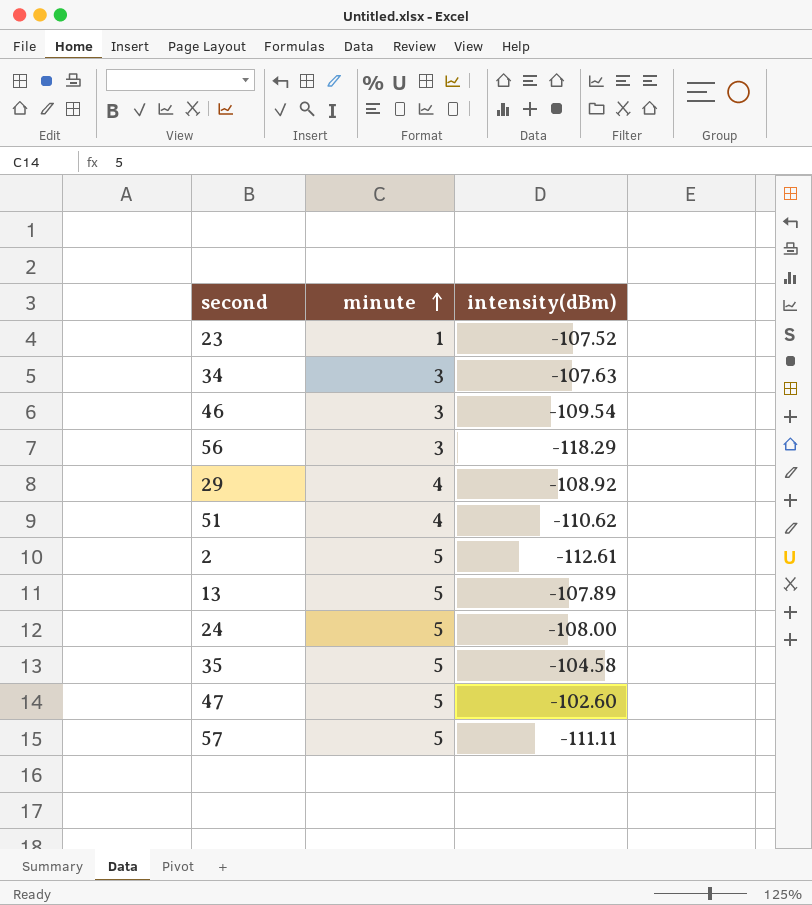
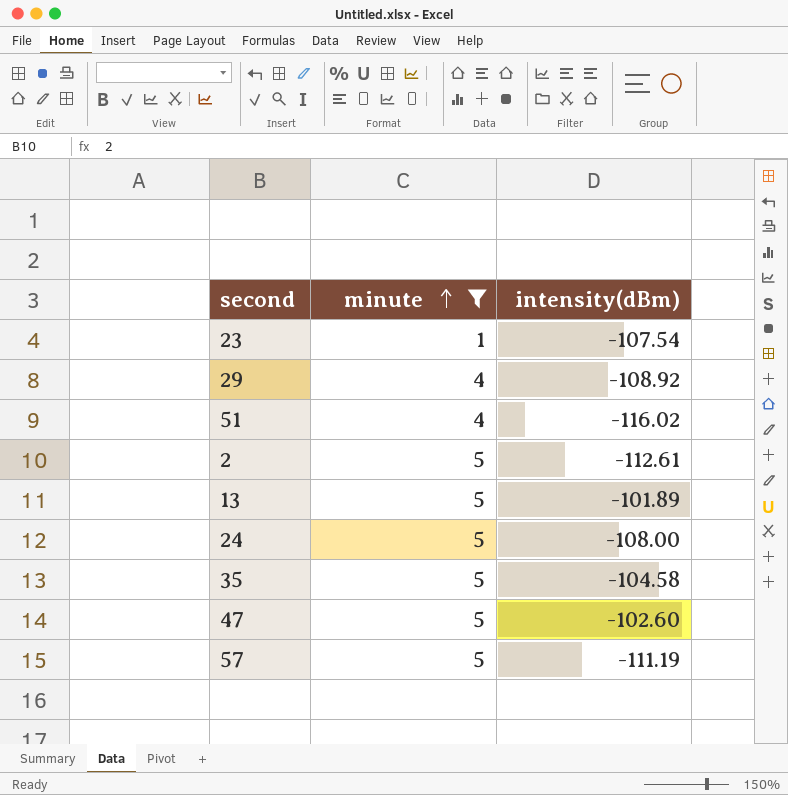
filter: none -> minute != 3
23 | intensity(dBm): -107.52 -> -107.54
51 | intensity(dBm): -110.62 -> -116.02
13 | intensity(dBm): -107.89 -> -101.89
57 | intensity(dBm): -111.11 -> -111.19

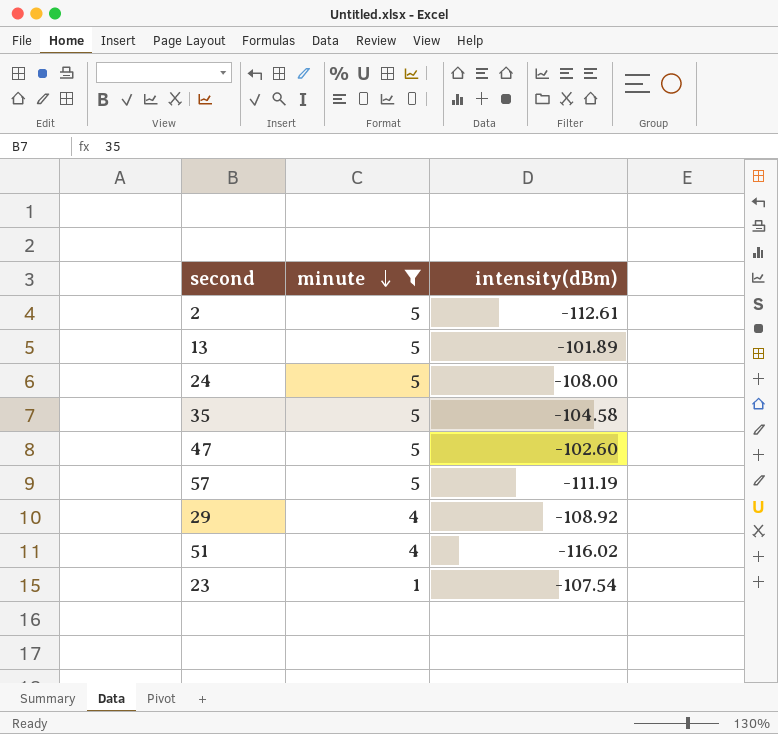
row order: minute ascending -> minute descending

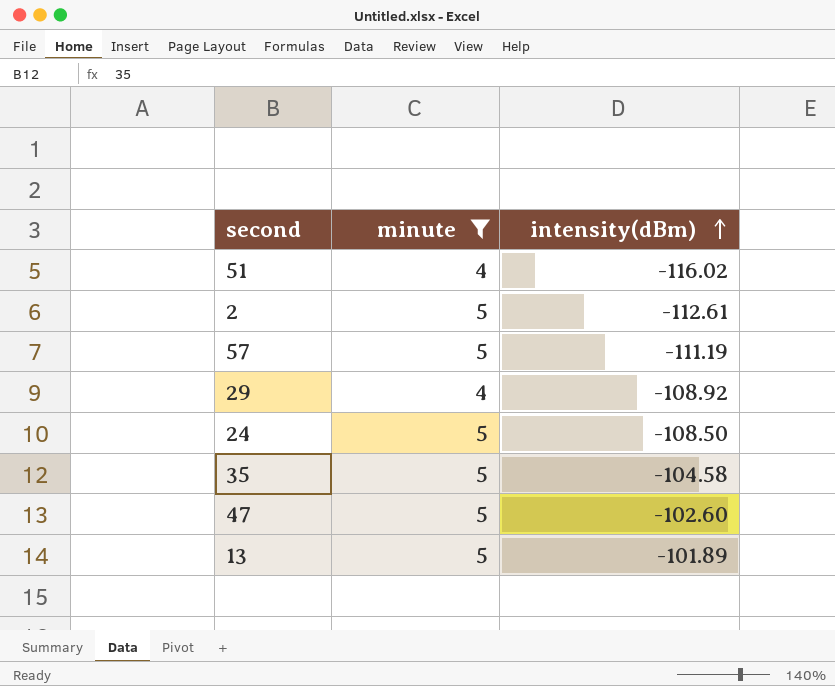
row order: minute descending -> intensity(dBm) ascending
row 23: 1 | -107.54 -> none
24 | intensity(dBm): -108.00 -> -108.50

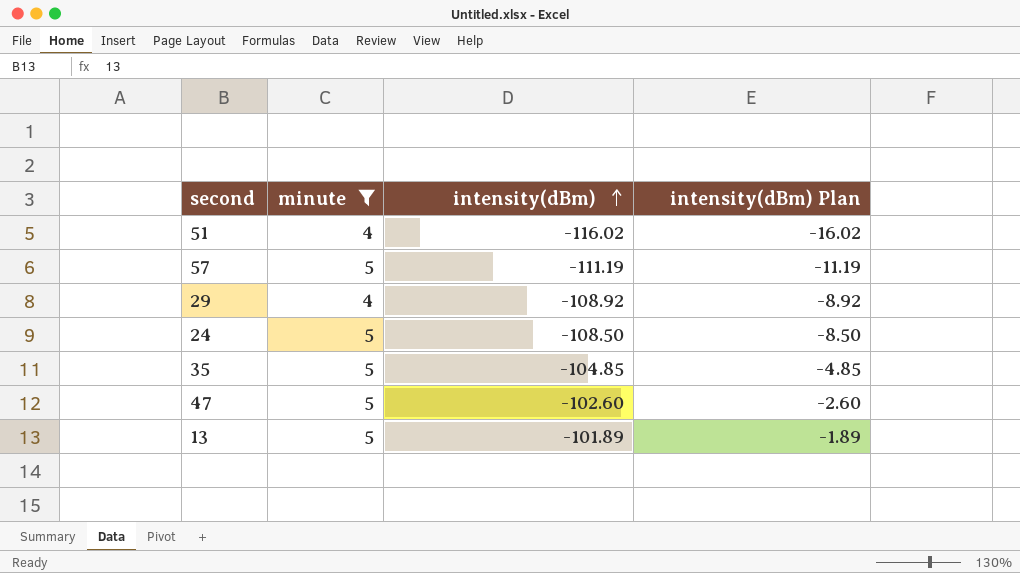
column intensity(dBm) Plan | formula: none -> [intensity(dBm)] + 100
row 2: 5 | -112.61 -> none
35 | intensity(dBm): -104.58 -> -104.85

